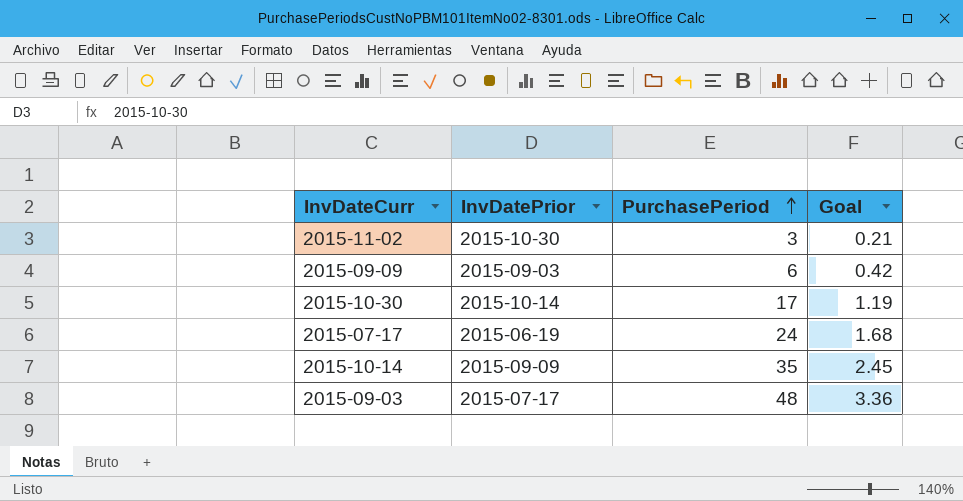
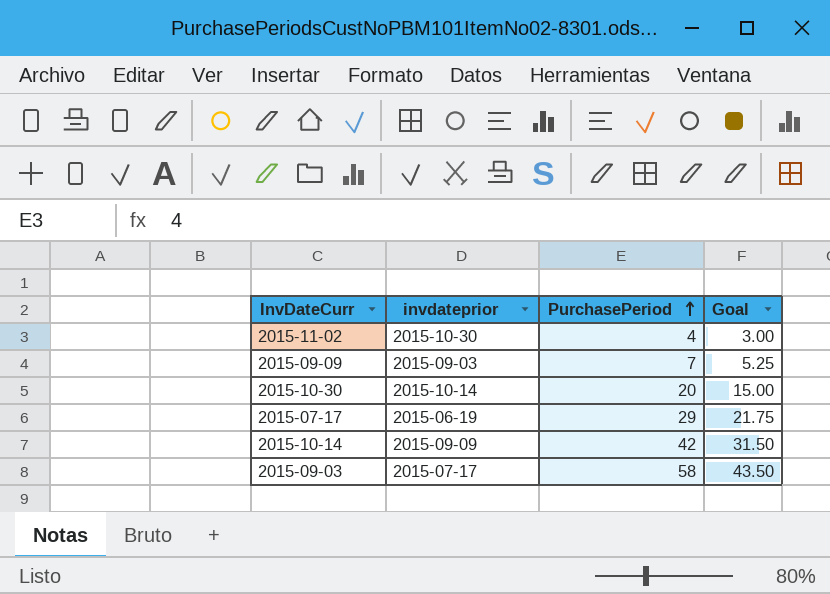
column name: InvDatePrior -> invdateprior
column Goal | formula: [PurchasePeriod] * 0.07 -> [PurchasePeriod] * 0.75
2015-11-02 | PurchasePeriod: 3 -> 4
2015-09-09 | PurchasePeriod: 6 -> 7
2015-10-30 | PurchasePeriod: 17 -> 20
2015-07-17 | PurchasePeriod: 24 -> 29
2015-10-14 | PurchasePeriod: 35 -> 42
2015-09-03 | PurchasePeriod: 48 -> 58

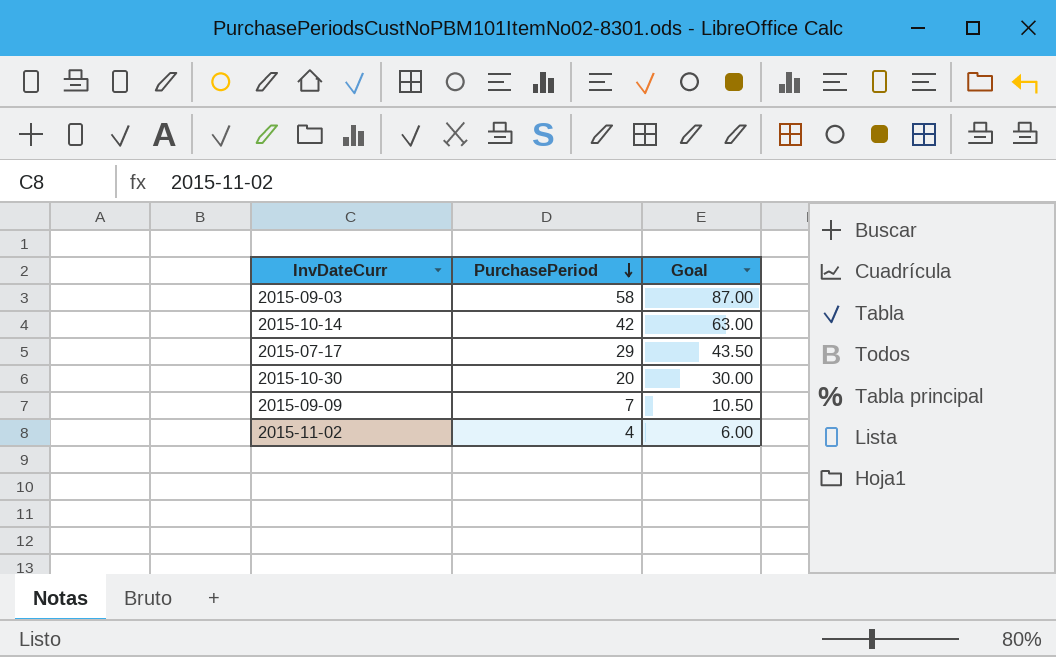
row order: PurchasePeriod ascending -> PurchasePeriod descending
column invdateprior | position: 2 -> none
column Goal | formula: [PurchasePeriod] * 0.75 -> [PurchasePeriod] * 1.5

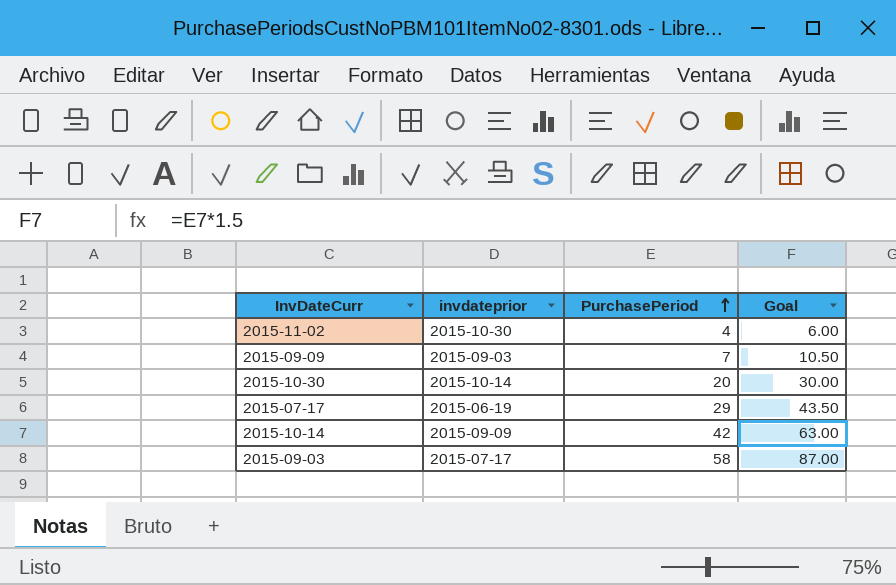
row order: PurchasePeriod descending -> PurchasePeriod ascending
column invdateprior | position: none -> 2

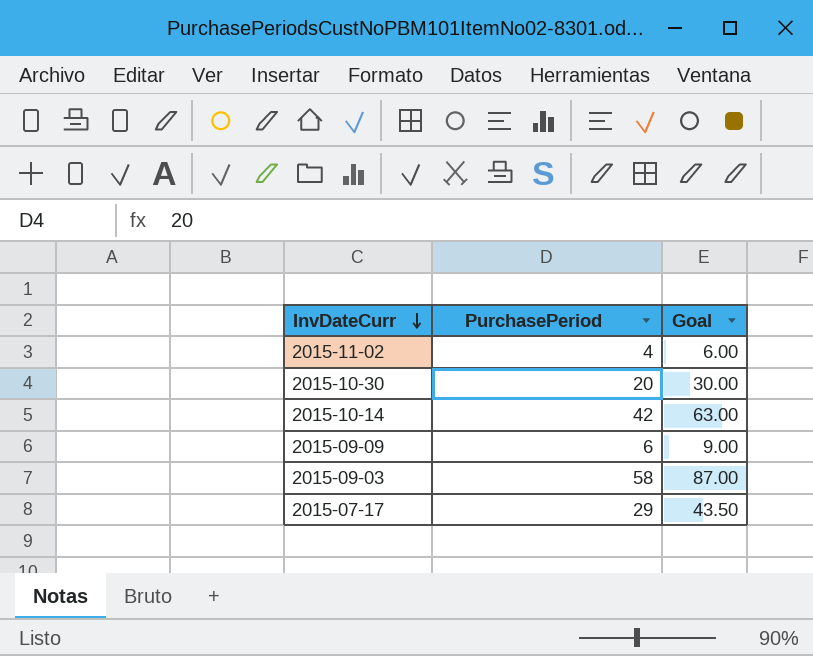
row order: PurchasePeriod ascending -> InvDateCurr descending
column invdateprior | position: 2 -> none
2015-09-09 | PurchasePeriod: 7 -> 6
2015-09-09 | Goal: 10.50 -> 9.00

